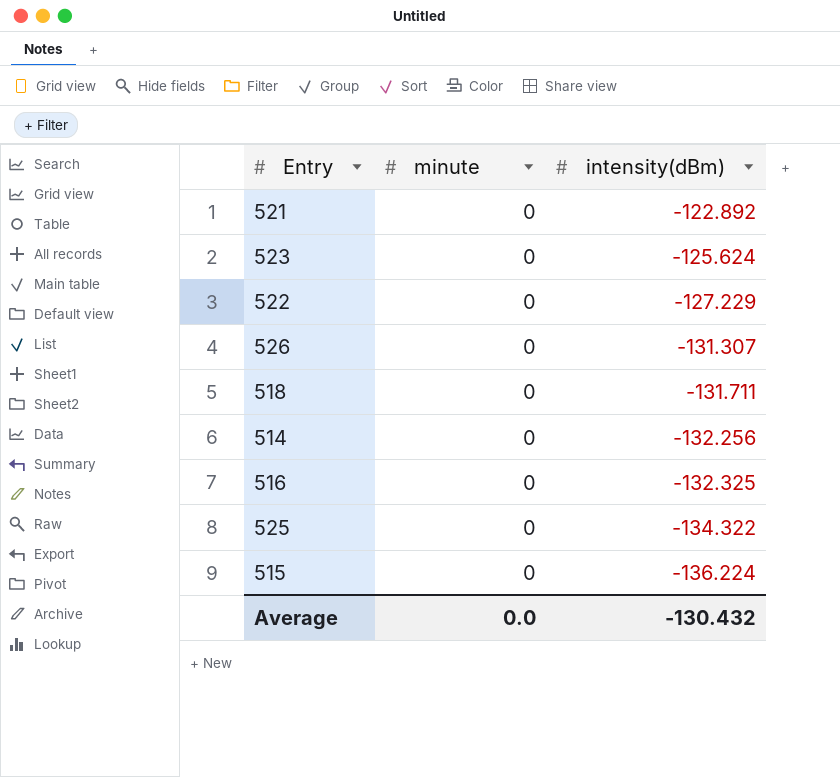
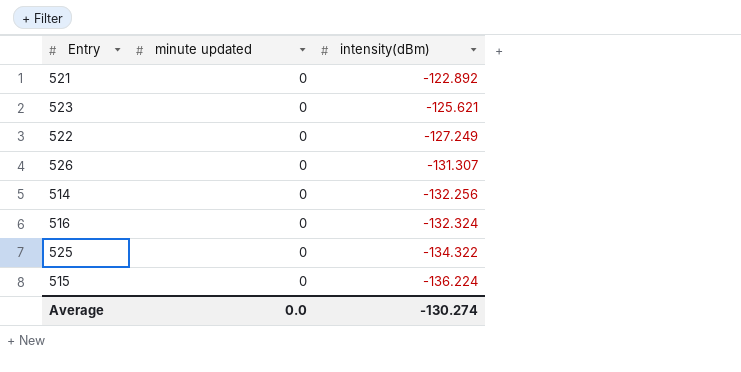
column name: minute -> minute updated
row 518: 0 | -131.711 -> none
523 | intensity(dBm): -125.624 -> -125.621
522 | intensity(dBm): -127.229 -> -127.249
516 | intensity(dBm): -132.325 -> -132.324
Average | intensity(dBm): -130.432 -> -130.274

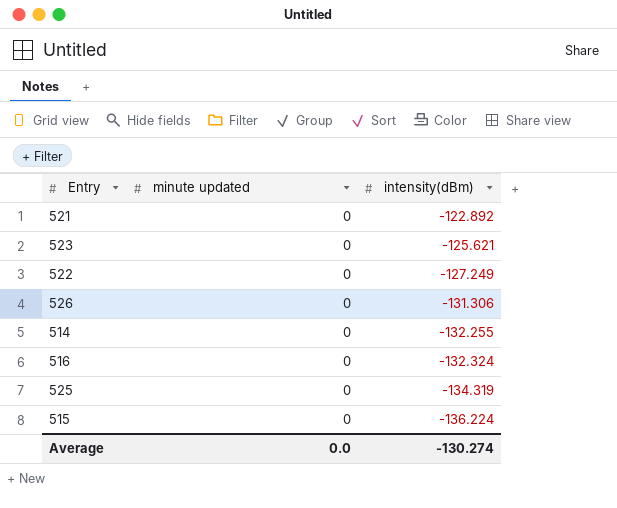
526 | intensity(dBm): -131.307 -> -131.306
514 | intensity(dBm): -132.256 -> -132.255
525 | intensity(dBm): -134.322 -> -134.319

